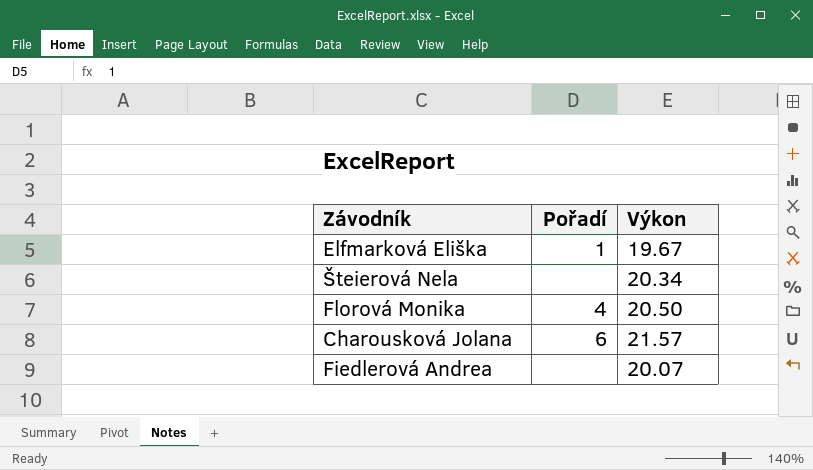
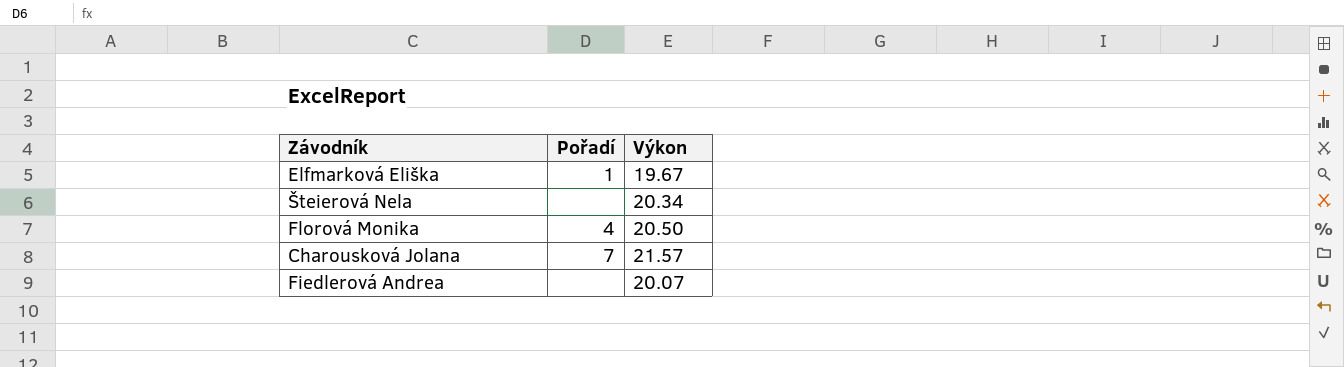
Charousková Jolana | Pořadí: 6 -> 7

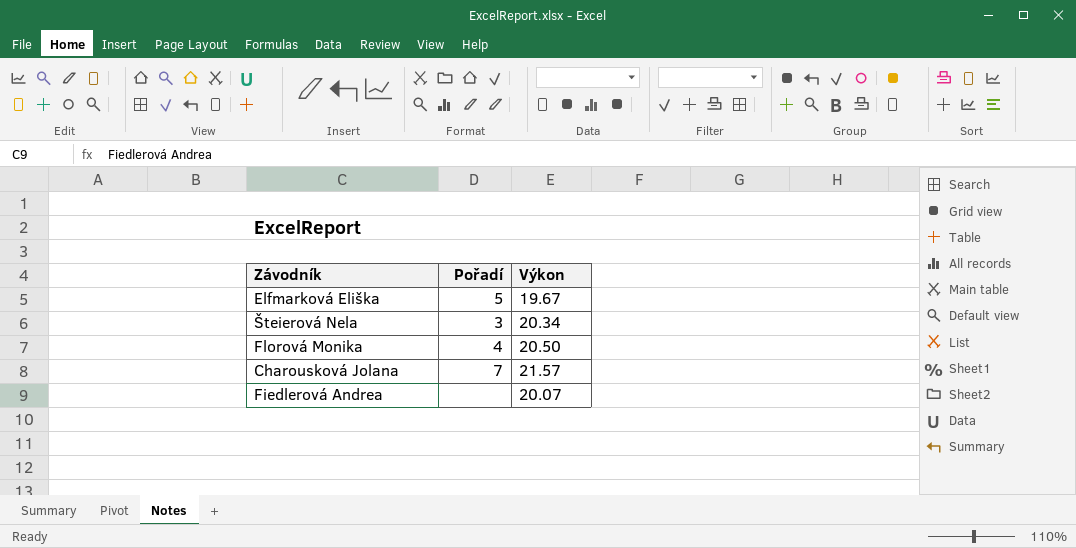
Elfmarková Eliška | Pořadí: 1 -> 5
Šteierová Nela | Pořadí: none -> 3

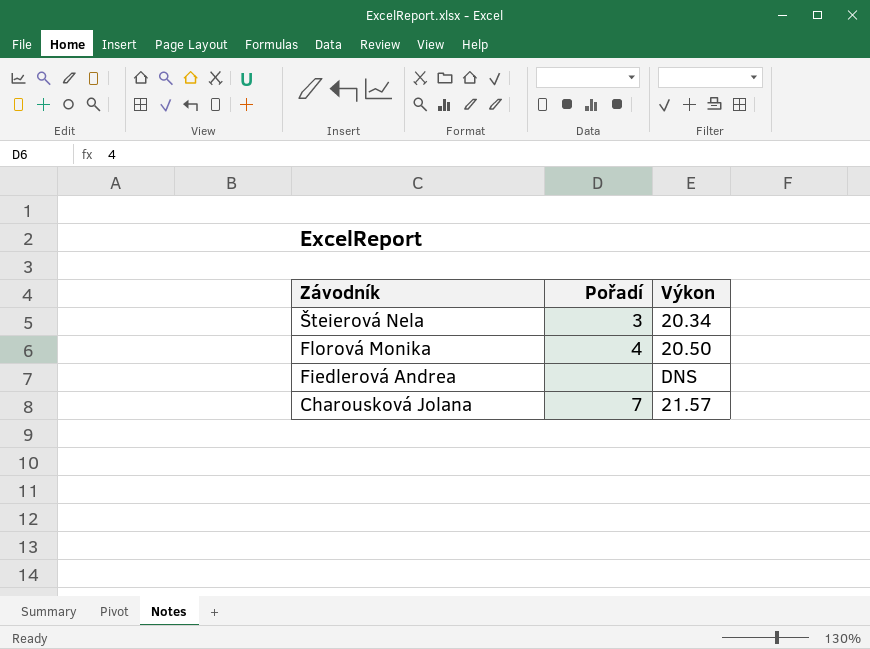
row order: none -> Závodník descending
row Elfmarková Eliška: 5 | 19.67 -> none
Fiedlerová Andrea | Výkon: 20.07 -> DNS

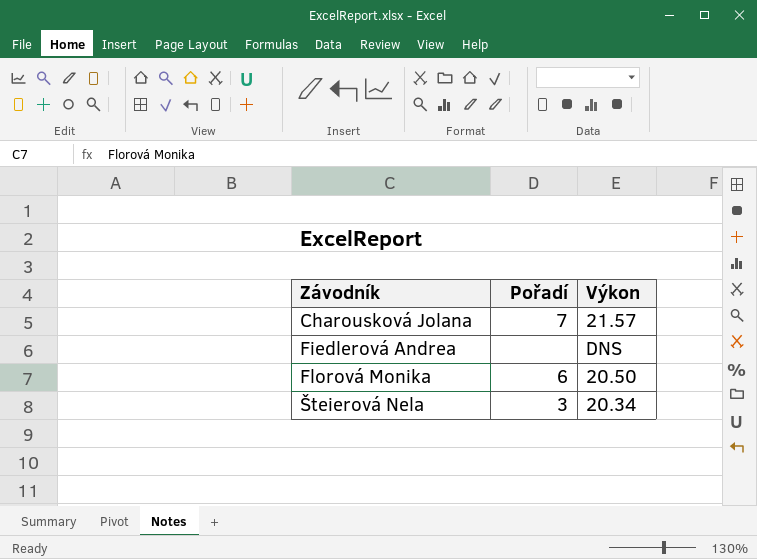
row order: Závodník descending -> Závodník ascending
Florová Monika | Pořadí: 4 -> 6

